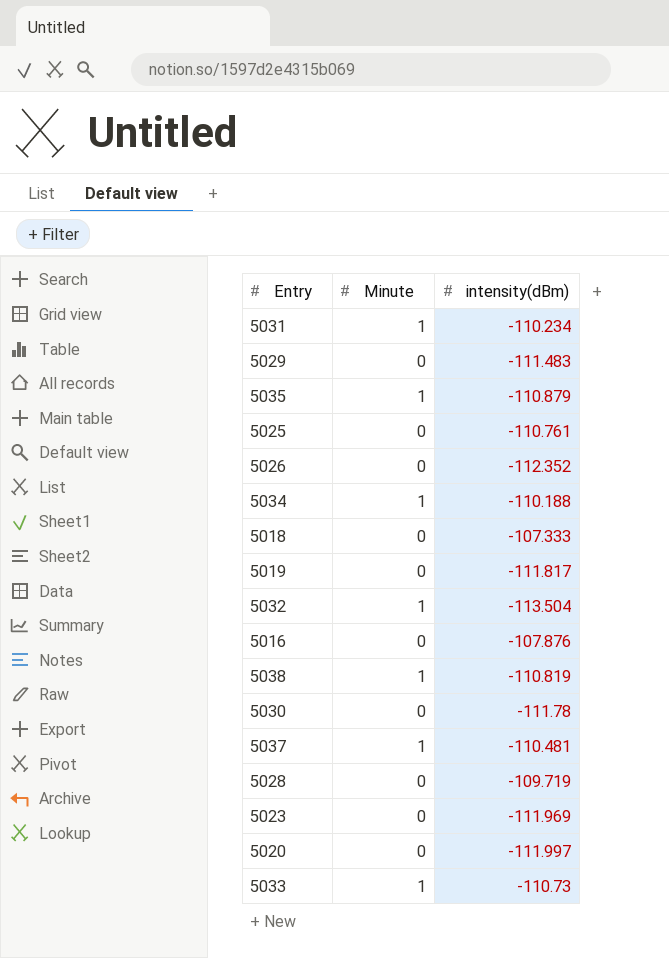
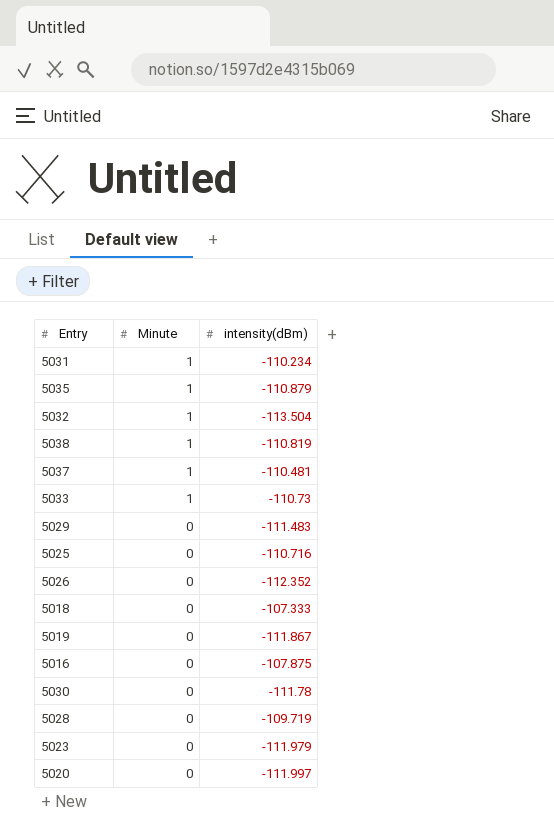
row order: none -> Minute descending
row 5034: 1 | -110.188 -> none
5025 | intensity(dBm): -110.761 -> -110.716
5019 | intensity(dBm): -111.817 -> -111.867
5016 | intensity(dBm): -107.876 -> -107.875
5023 | intensity(dBm): -111.969 -> -111.979

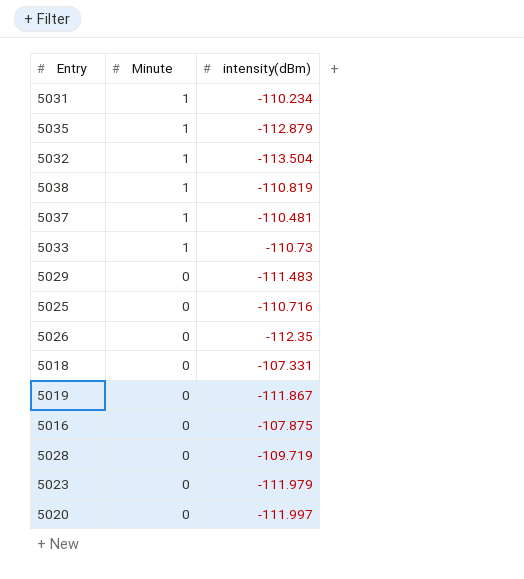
row 5030: 0 | -111.78 -> none
5035 | intensity(dBm): -110.879 -> -112.879
5026 | intensity(dBm): -112.352 -> -112.35
5018 | intensity(dBm): -107.333 -> -107.331

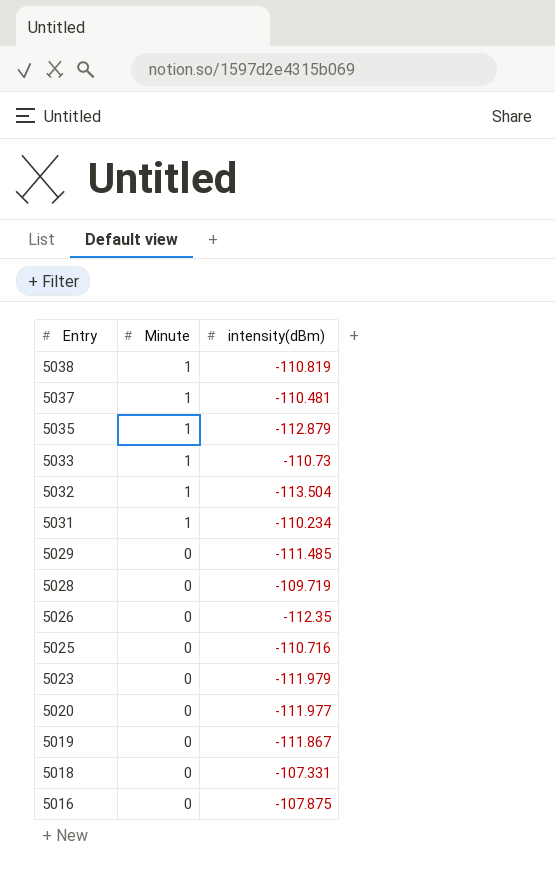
row order: Minute descending -> Entry descending
5029 | intensity(dBm): -111.483 -> -111.485
5020 | intensity(dBm): -111.997 -> -111.977

